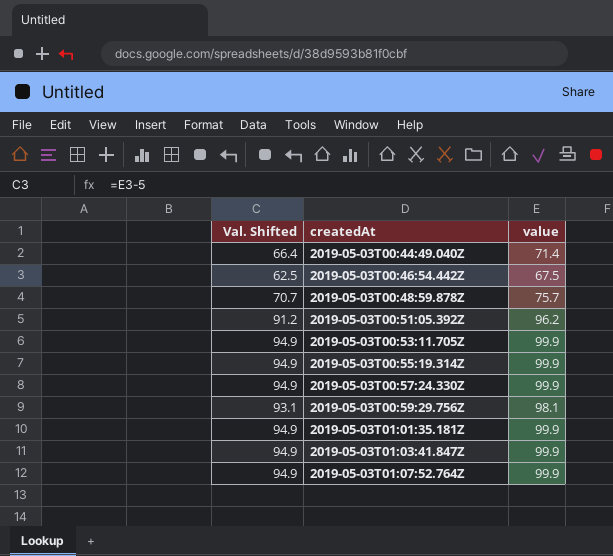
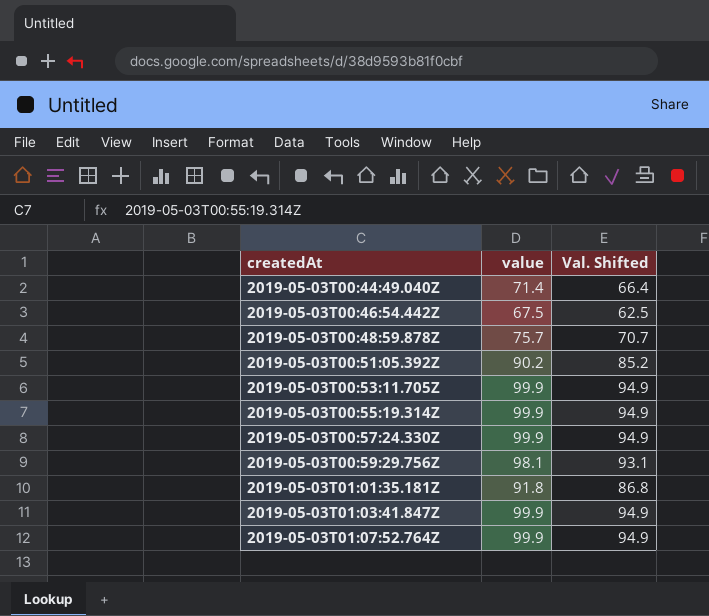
column Val. Shifted | position: 1 -> 3
2019-05-03T00:51:05.392Z | value: 96.2 -> 90.2
2019-05-03T00:51:05.392Z | Val. Shifted: 91.2 -> 85.2
2019-05-03T01:01:35.181Z | value: 99.9 -> 91.8
2019-05-03T01:01:35.181Z | Val. Shifted: 94.9 -> 86.8

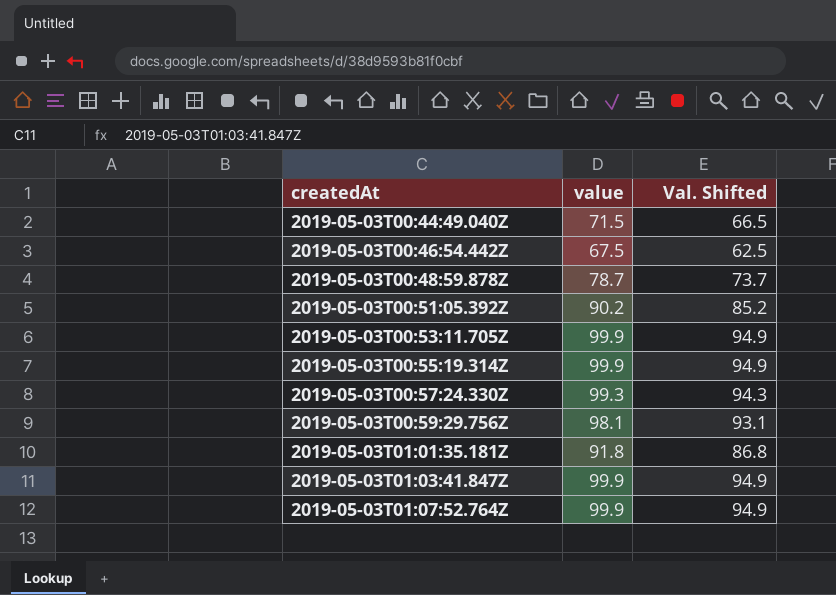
2019-05-03T00:44:49.040Z | value: 71.4 -> 71.5
2019-05-03T00:44:49.040Z | Val. Shifted: 66.4 -> 66.5
2019-05-03T00:48:59.878Z | value: 75.7 -> 78.7
2019-05-03T00:48:59.878Z | Val. Shifted: 70.7 -> 73.7
2019-05-03T00:57:24.330Z | value: 99.9 -> 99.3
2019-05-03T00:57:24.330Z | Val. Shifted: 94.9 -> 94.3

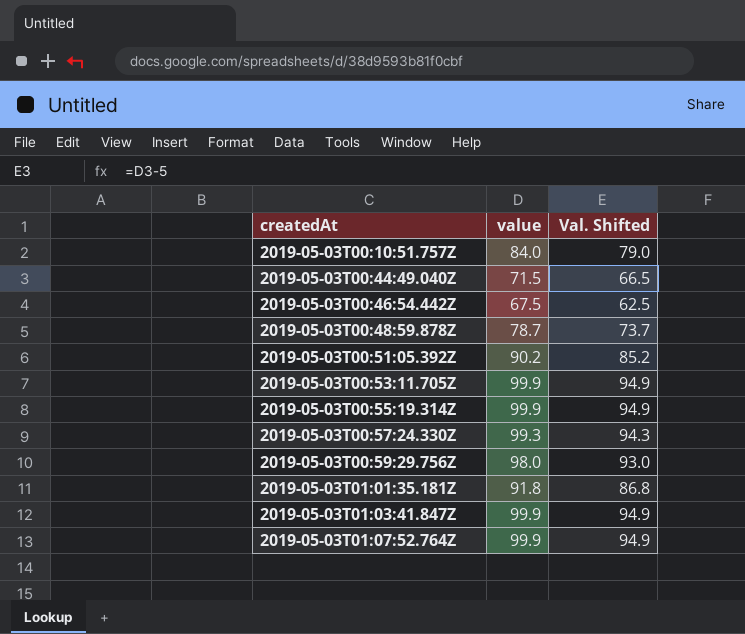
row 2019-05-03T00:10:51.757Z: none -> 84.0 | 79.0
2019-05-03T00:59:29.756Z | value: 98.1 -> 98.0
2019-05-03T00:59:29.756Z | Val. Shifted: 93.1 -> 93.0

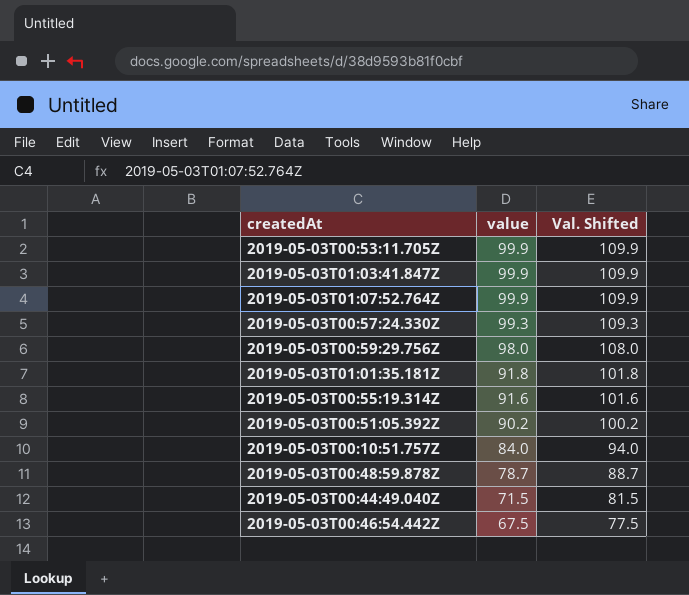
row order: createdAt ascending -> value descending
column Val. Shifted | formula: [value] - 5 -> [value] + 10
2019-05-03T00:55:19.314Z | value: 99.9 -> 91.6

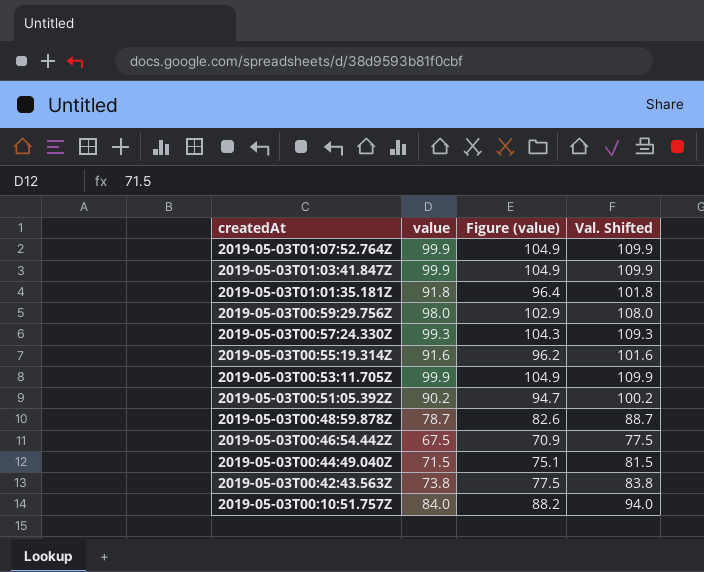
row order: value descending -> createdAt descending
column Figure (value) | formula: none -> [value] * 1.05
row 2019-05-03T00:42:43.563Z: none -> 73.8 | 77.5 | 83.8

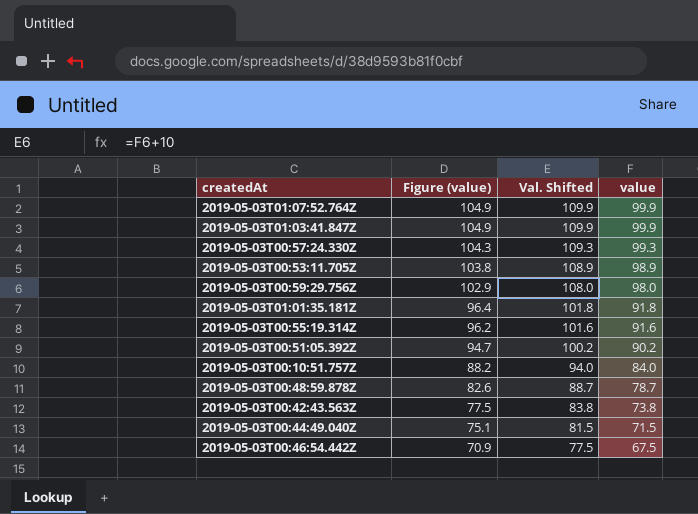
row order: createdAt descending -> Figure (value) descending
column value | position: 2 -> 4
2019-05-03T00:53:11.705Z | Figure (value): 104.9 -> 103.8
2019-05-03T00:53:11.705Z | Val. Shifted: 109.9 -> 108.9
2019-05-03T00:53:11.705Z | value: 99.9 -> 98.9

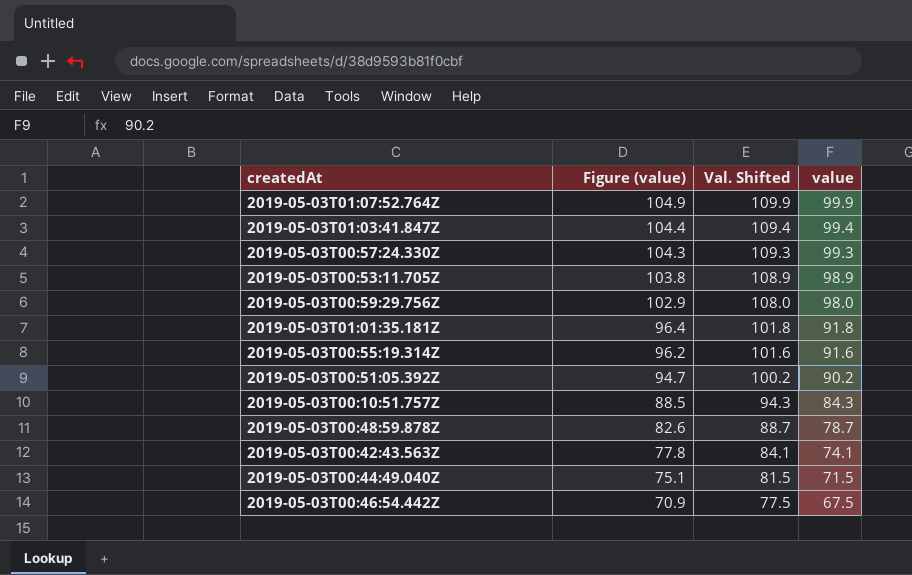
2019-05-03T01:03:41.847Z | Figure (value): 104.9 -> 104.4
2019-05-03T01:03:41.847Z | Val. Shifted: 109.9 -> 109.4
2019-05-03T01:03:41.847Z | value: 99.9 -> 99.4
2019-05-03T00:10:51.757Z | Figure (value): 88.2 -> 88.5
2019-05-03T00:10:51.757Z | Val. Shifted: 94.0 -> 94.3
2019-05-03T00:10:51.757Z | value: 84.0 -> 84.3
2019-05-03T00:42:43.563Z | Figure (value): 77.5 -> 77.8
2019-05-03T00:42:43.563Z | Val. Shifted: 83.8 -> 84.1
2019-05-03T00:42:43.563Z | value: 73.8 -> 74.1

